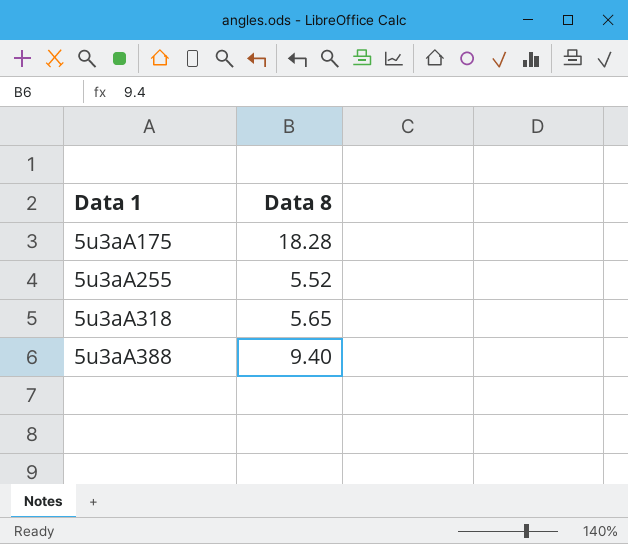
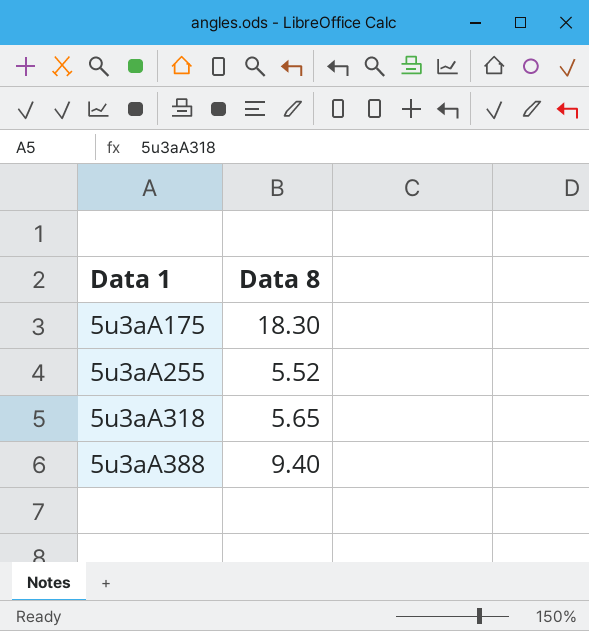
5u3aA175 | Data 8: 18.28 -> 18.30

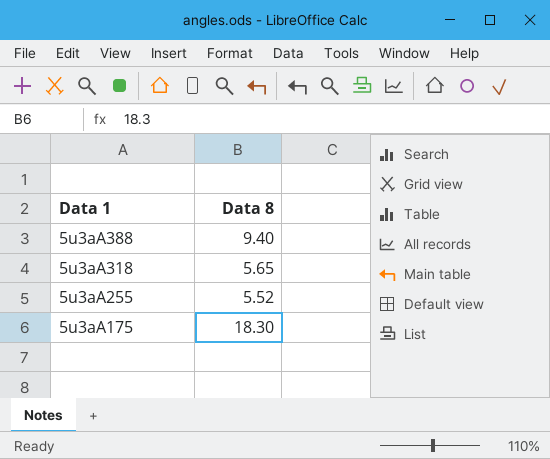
row order: Data 1 ascending -> Data 1 descending

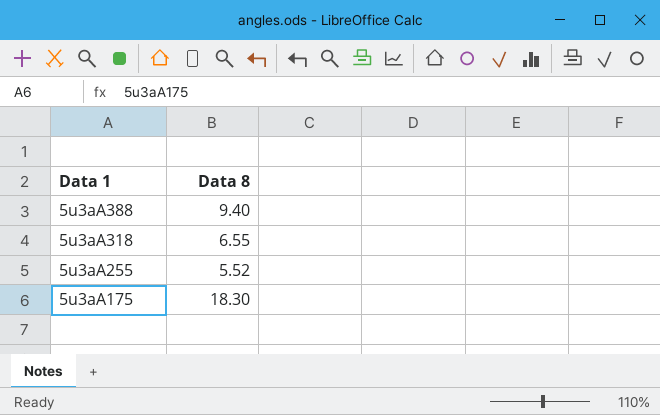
5u3aA318 | Data 8: 5.65 -> 6.55

